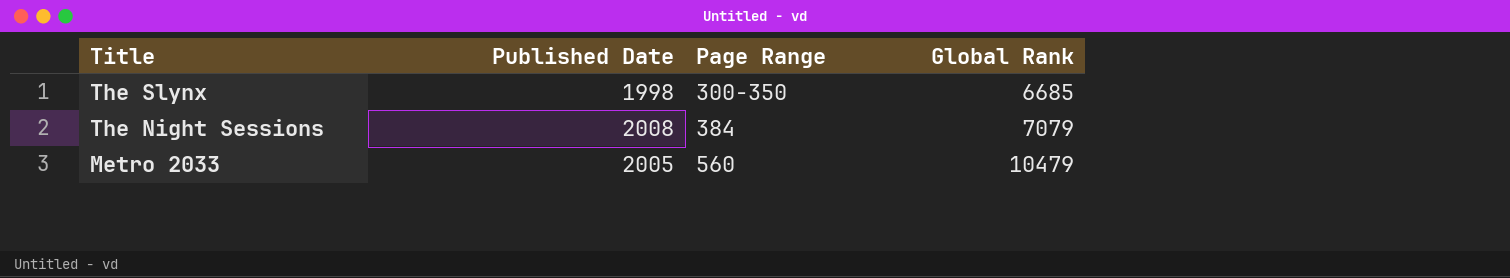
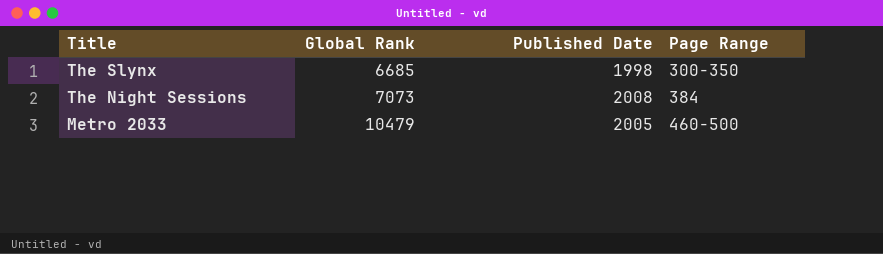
column Global Rank | position: 4 -> 2
The Night Sessions | Global Rank: 7079 -> 7073
Metro 2033 | Page Range: 560 -> 460-500

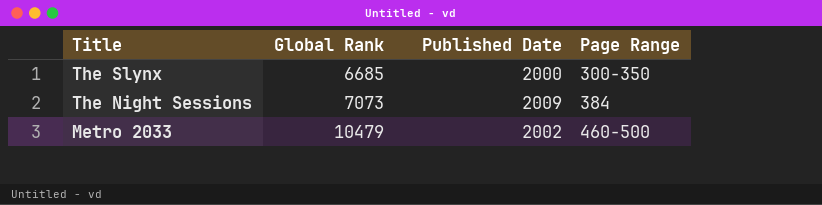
The Slynx | Published Date: 1998 -> 2000
The Night Sessions | Published Date: 2008 -> 2009
Metro 2033 | Published Date: 2005 -> 2002

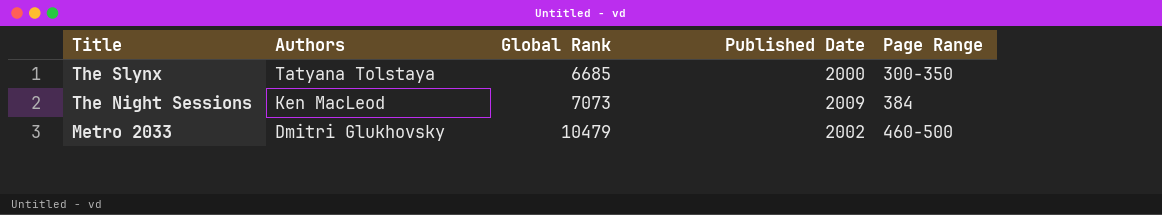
column Authors | position: none -> 2

